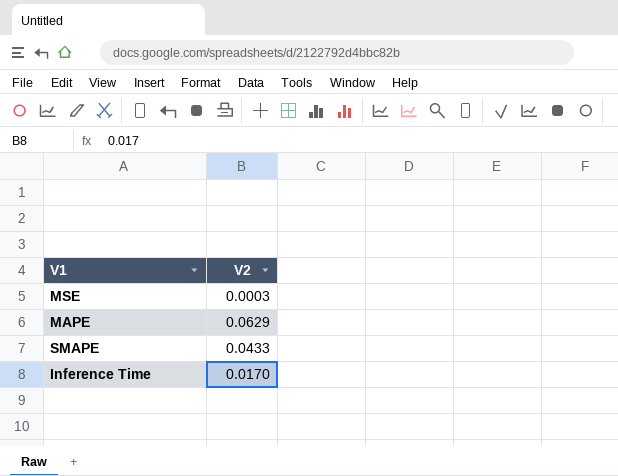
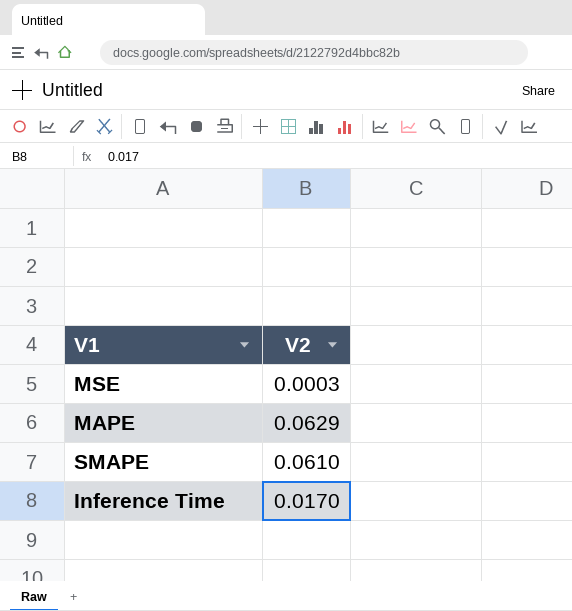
SMAPE | V2: 0.0433 -> 0.0610

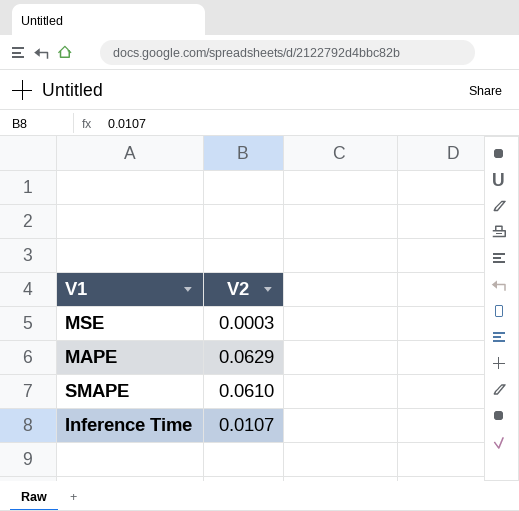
Inference Time | V2: 0.0170 -> 0.0107

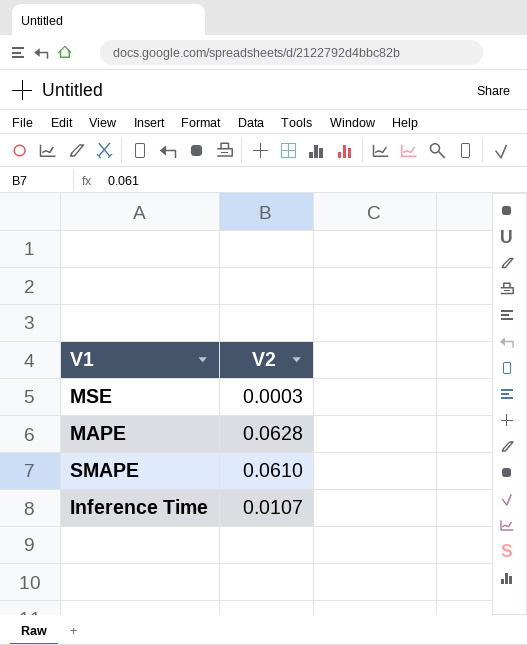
MAPE | V2: 0.0629 -> 0.0628

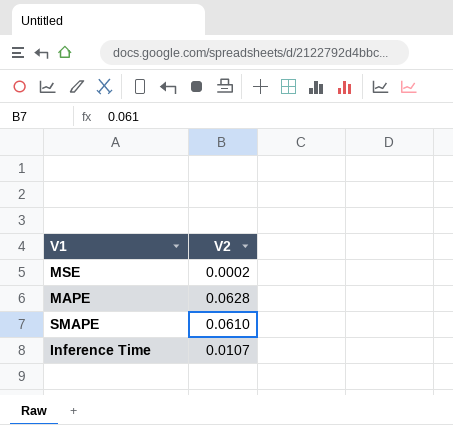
MSE | V2: 0.0003 -> 0.0002

